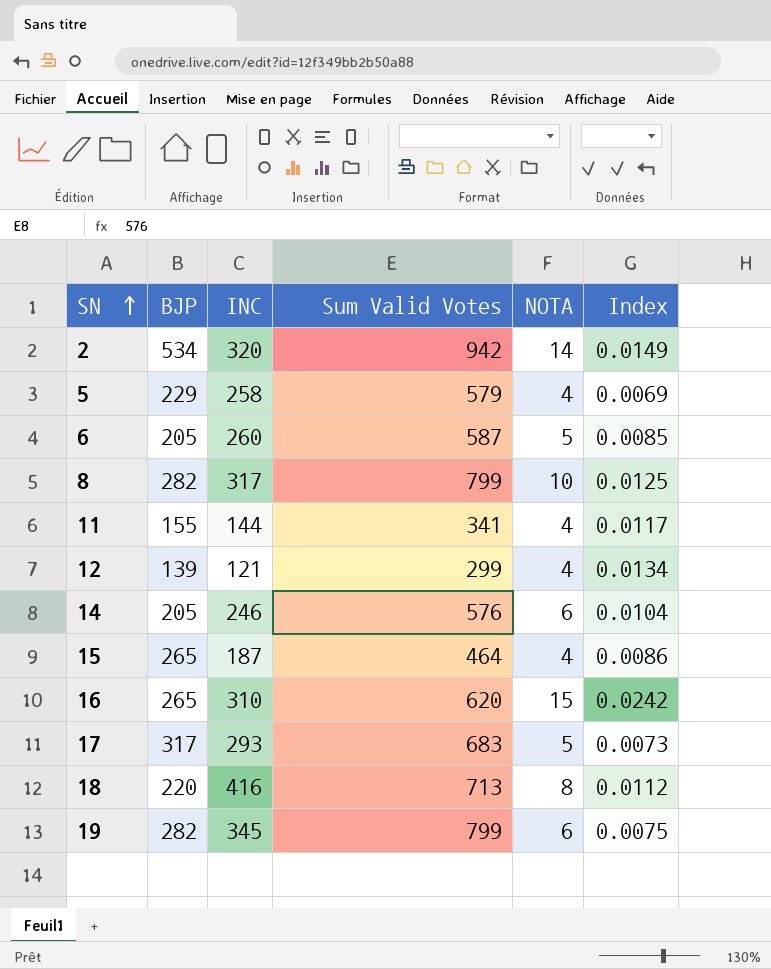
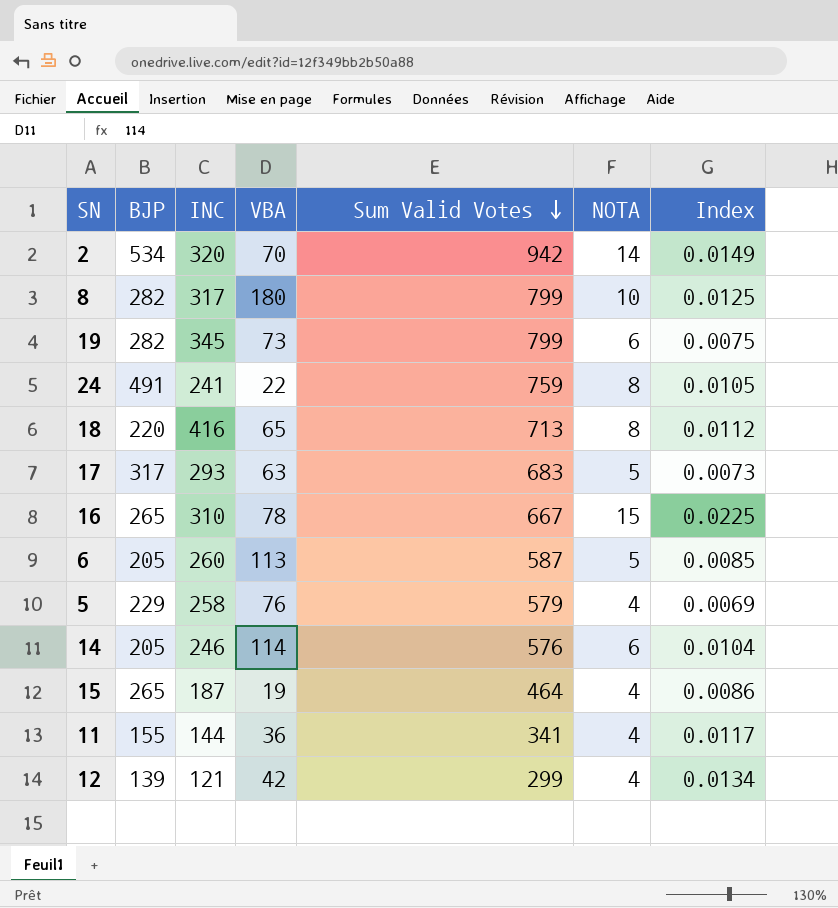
row order: SN ascending -> Sum Valid Votes descending
column VBA | position: none -> 4
row 24: none -> 491 | 241 | 22 | 759 | 8 | 0.0105
16 | Sum Valid Votes: 620 -> 667
16 | Index: 0.0242 -> 0.0225

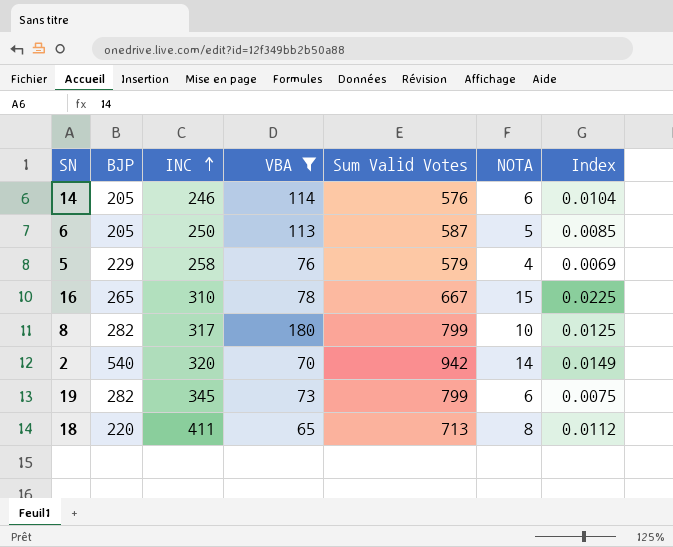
filter: none -> VBA >= 65
row order: Sum Valid Votes descending -> INC ascending
6 | INC: 260 -> 250
2 | BJP: 534 -> 540
18 | INC: 416 -> 411

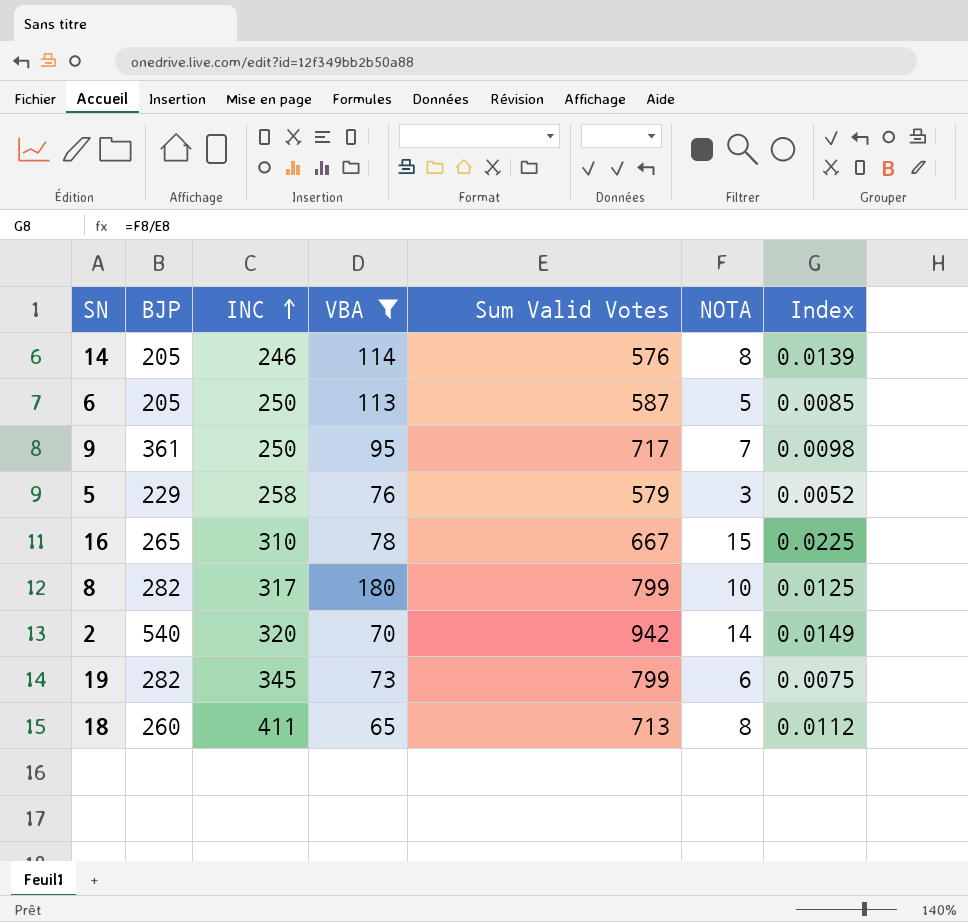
14 | NOTA: 6 -> 8
14 | Index: 0.0104 -> 0.0139
row 9: none -> 361 | 250 | 95 | 717 | 7 | 0.0098
5 | NOTA: 4 -> 3
5 | Index: 0.0069 -> 0.0052
18 | BJP: 220 -> 260

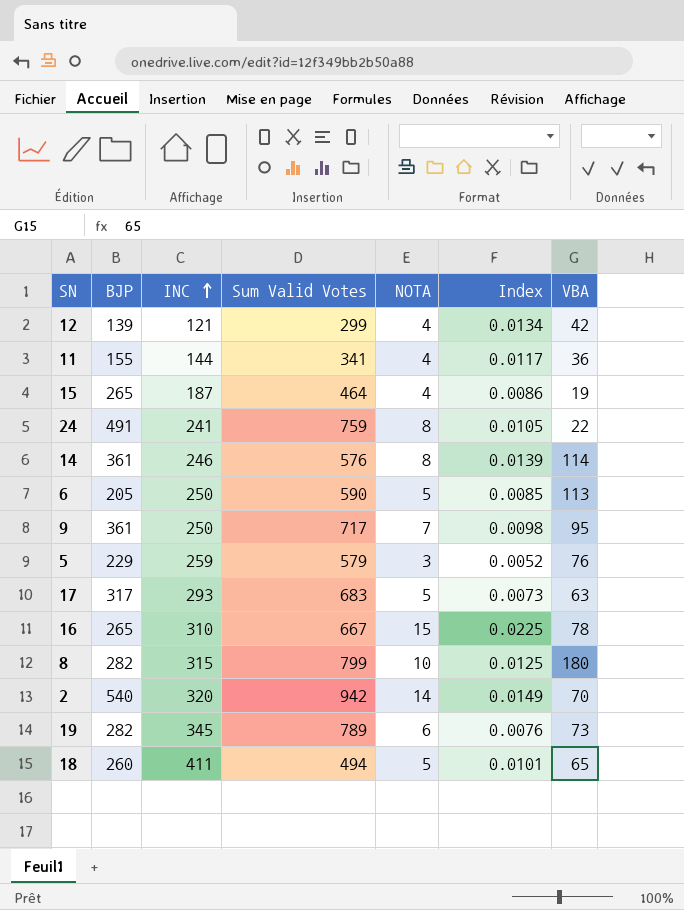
filter: VBA >= 65 -> none
column VBA | position: 4 -> 7
14 | BJP: 205 -> 361
6 | Sum Valid Votes: 587 -> 590
5 | INC: 258 -> 259
8 | INC: 317 -> 315
19 | Sum Valid Votes: 799 -> 789
19 | Index: 0.0075 -> 0.0076
18 | Sum Valid Votes: 713 -> 494
18 | NOTA: 8 -> 5
18 | Index: 0.0112 -> 0.0101

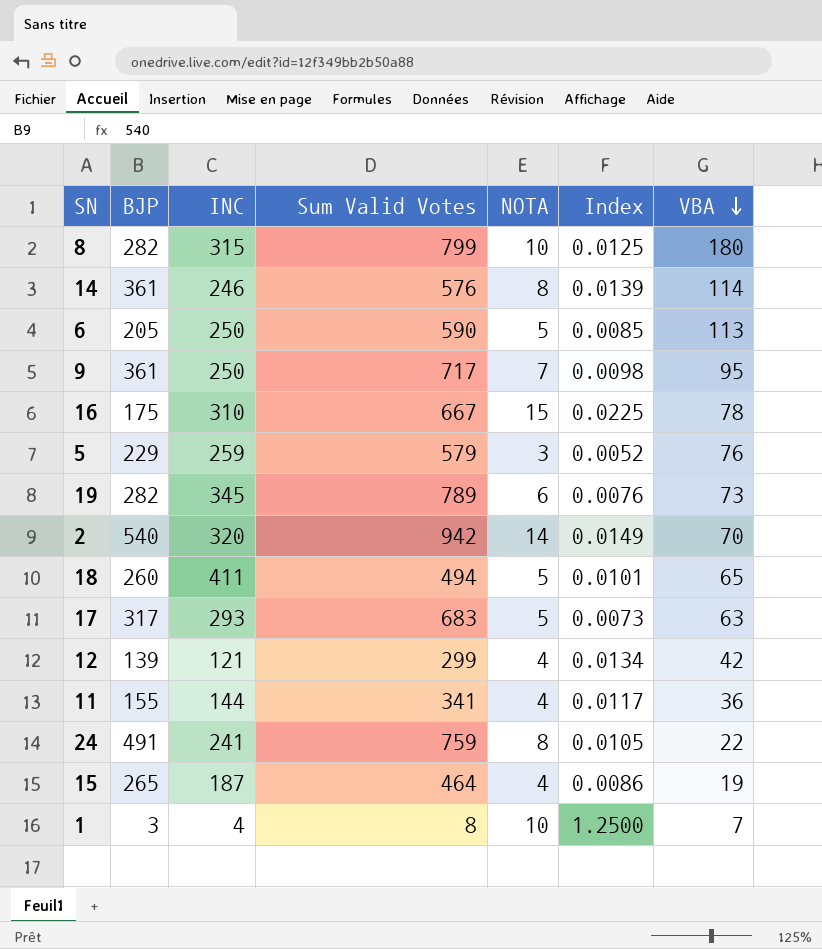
row order: INC ascending -> VBA descending
16 | BJP: 265 -> 175
row 1: none -> 3 | 4 | 8 | 10 | 1.2500 | 7

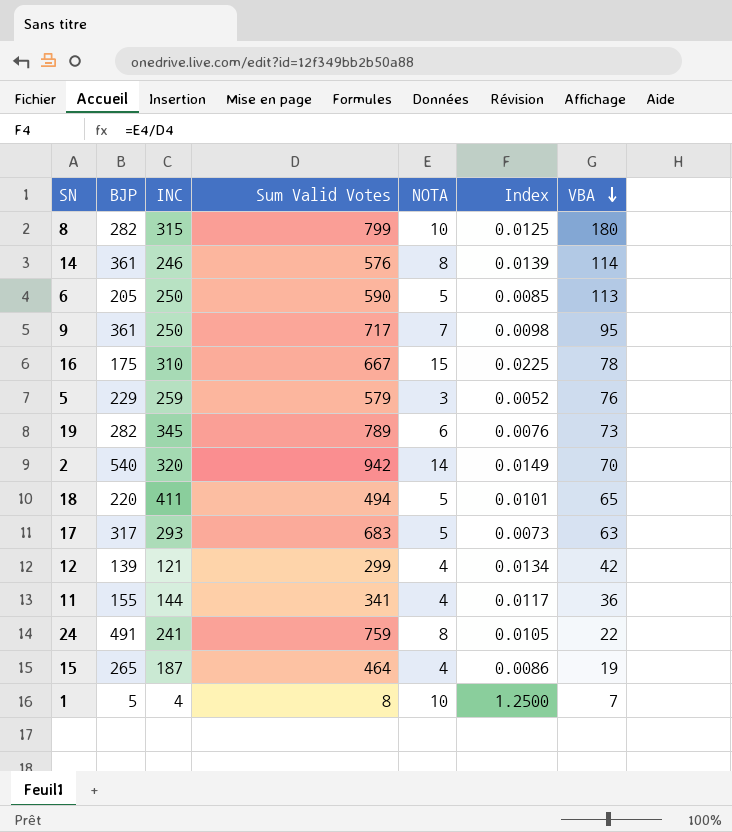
18 | BJP: 260 -> 220
1 | BJP: 3 -> 5

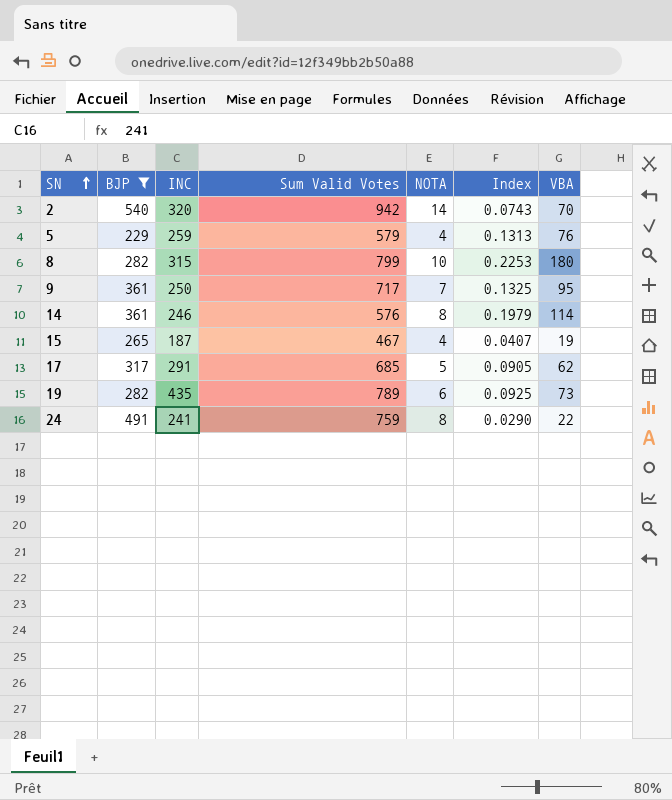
filter: none -> BJP >= 229
row order: VBA descending -> SN ascending
column Index | formula: [NOTA] / [Sum Valid Votes] -> [VBA] / [Sum Valid Votes]
5 | NOTA: 3 -> 4
15 | Sum Valid Votes: 464 -> 467
17 | INC: 293 -> 291
17 | Sum Valid Votes: 683 -> 685
17 | VBA: 63 -> 62
19 | INC: 345 -> 435

